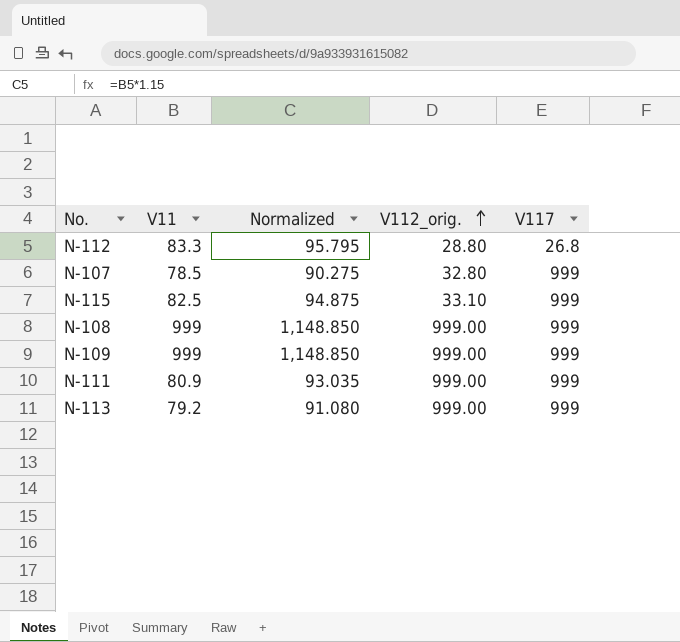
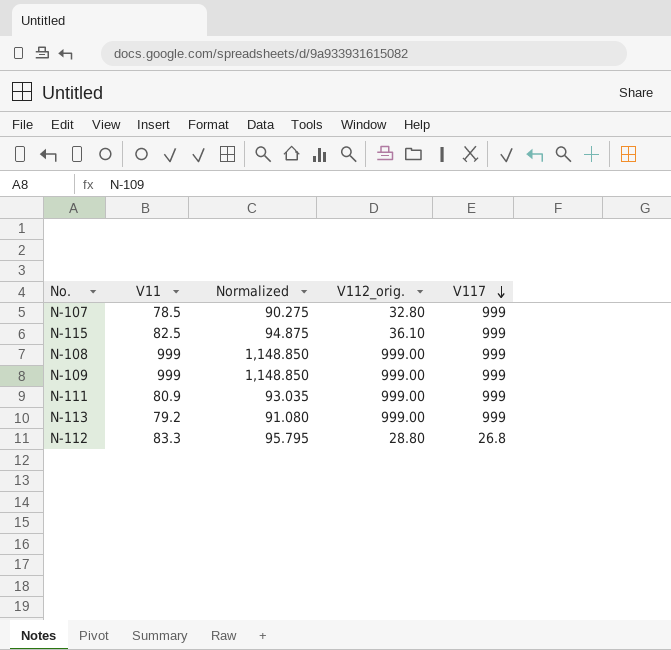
row order: V112_orig. ascending -> V117 descending
N-115 | V112_orig.: 33.10 -> 36.10

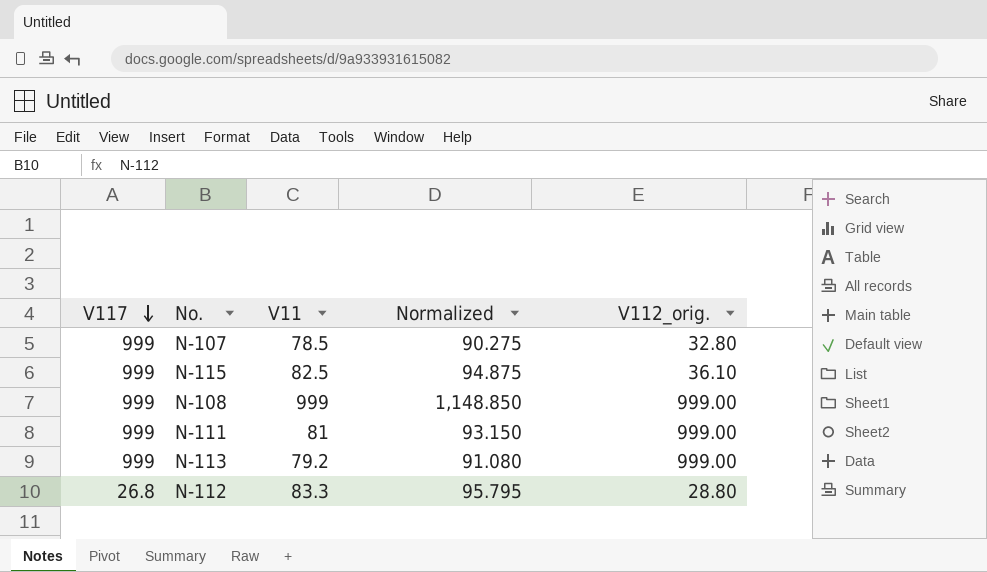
column V117 | position: 5 -> 1
row N-109: 999 | 1,148.850 | 999.00 | 999 -> none
N-111 | V11: 80.9 -> 81
N-111 | Normalized: 93.035 -> 93.150

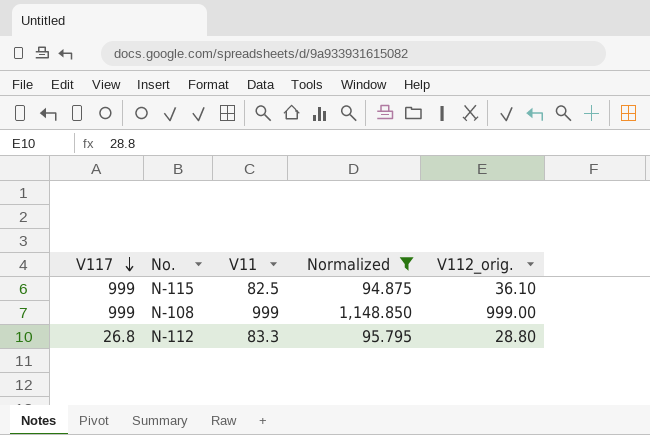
filter: none -> Normalized >= 94.875

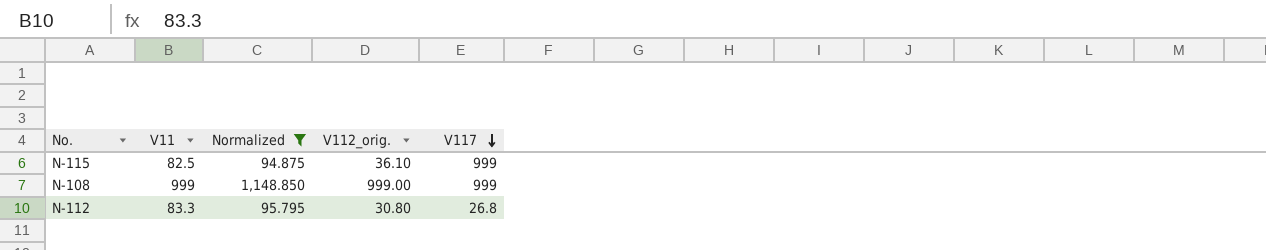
column V117 | position: 1 -> 5
N-112 | V112_orig.: 28.80 -> 30.80

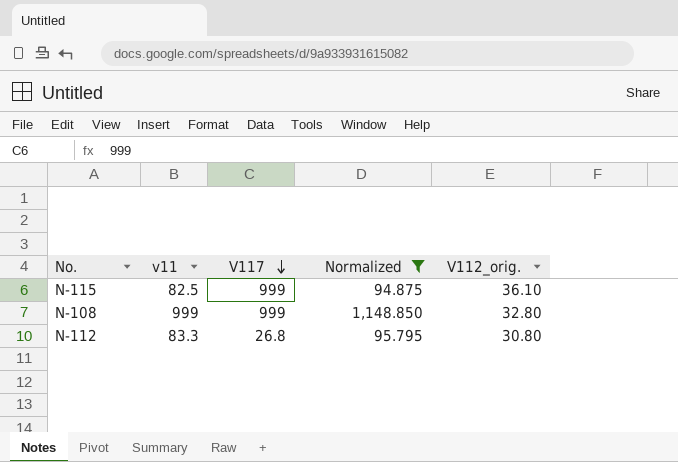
column name: V11 -> v11
column V117 | position: 5 -> 3
N-108 | V112_orig.: 999.00 -> 32.80

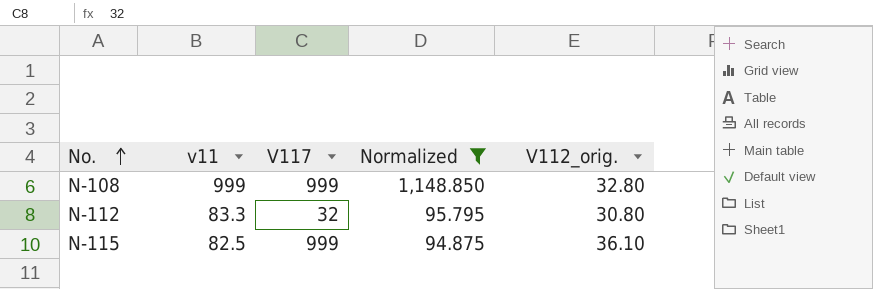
row order: V117 descending -> No. ascending
N-112 | V117: 26.8 -> 32

